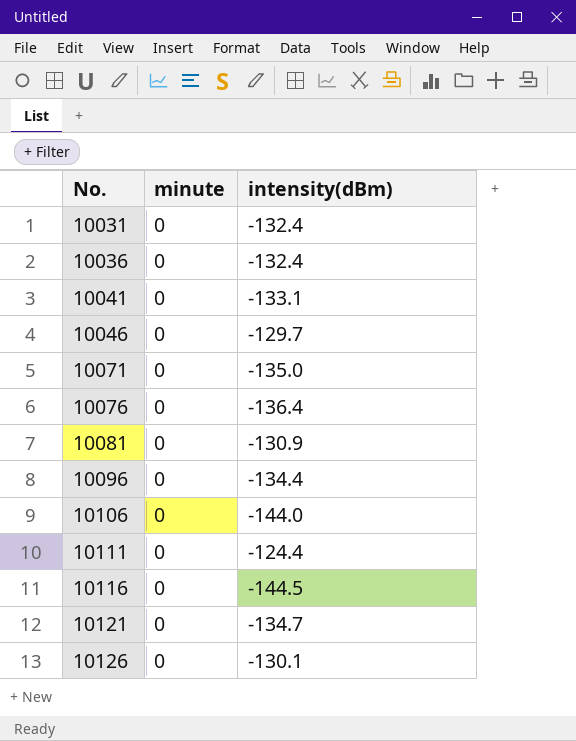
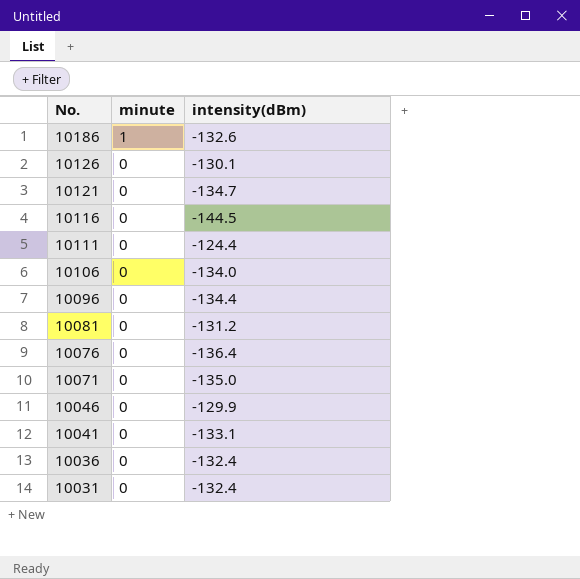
row order: No. ascending -> No. descending
row 10186: none -> 1 | -132.6
10106 | intensity(dBm): -144.0 -> -134.0
10081 | intensity(dBm): -130.9 -> -131.2
10046 | intensity(dBm): -129.7 -> -129.9

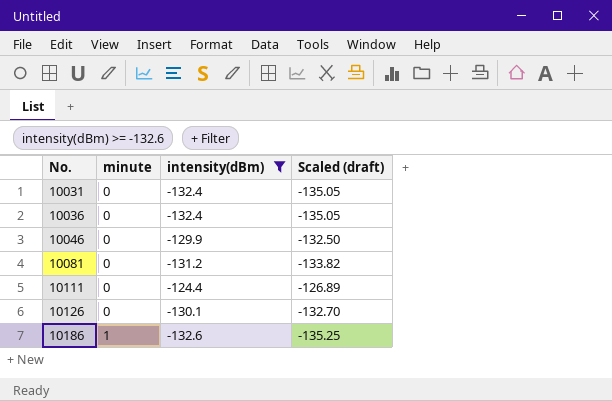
filter: none -> intensity(dBm) >= -132.6
row order: No. descending -> No. ascending
column Scaled (draft) | formula: none -> [intensity(dBm)] * 1.02

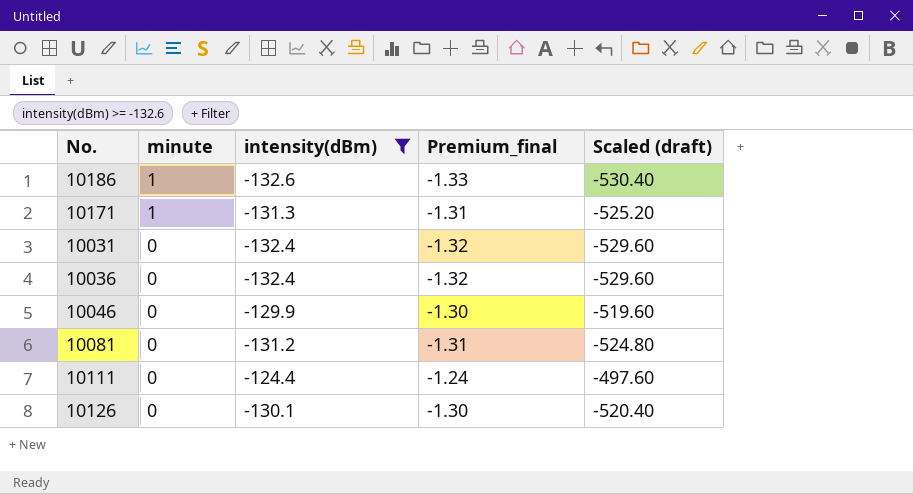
row order: No. ascending -> minute descending
column Premium_final | formula: none -> [intensity(dBm)] * 0.01
column Scaled (draft) | formula: [intensity(dBm)] * 1.02 -> [intensity(dBm)] * 4
row 10171: none -> 1 | -131.3 | -1.31 | -525.20

